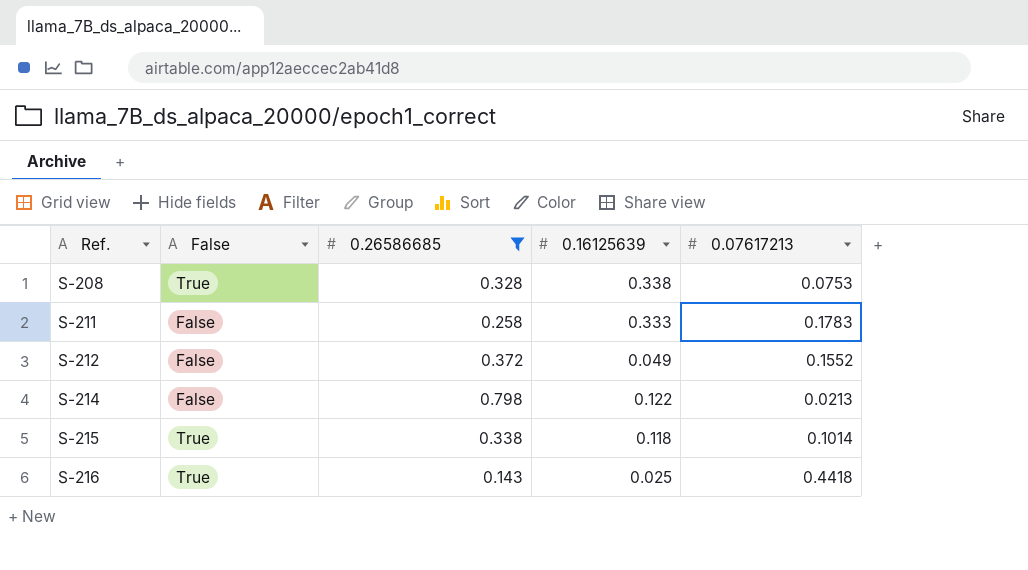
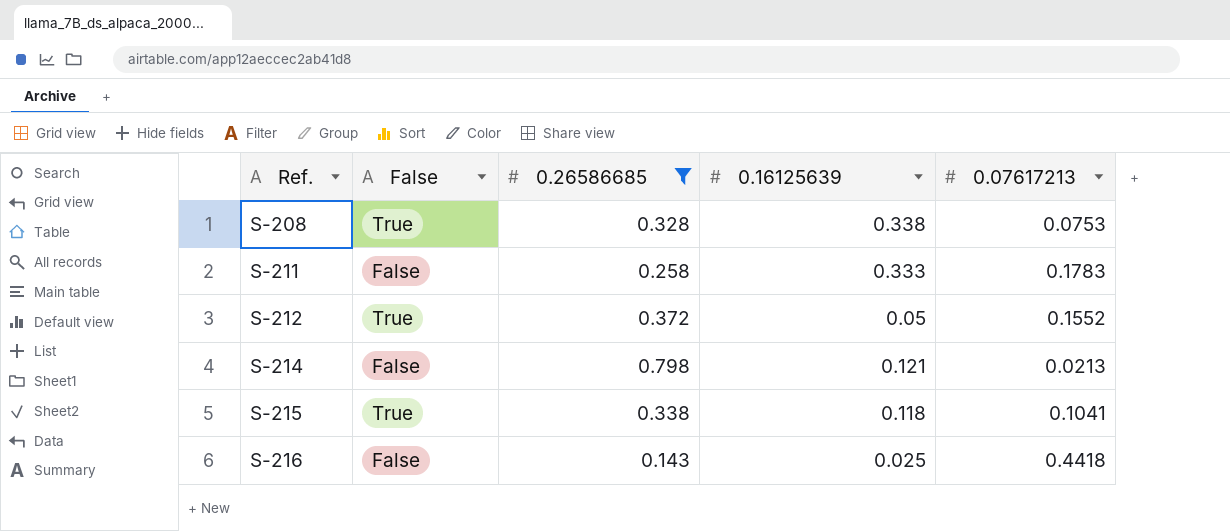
S-212 | False: False -> True
S-212 | 0.16125639: 0.049 -> 0.05
S-214 | 0.16125639: 0.122 -> 0.121
S-215 | 0.07617213: 0.1014 -> 0.1041
S-216 | False: True -> False

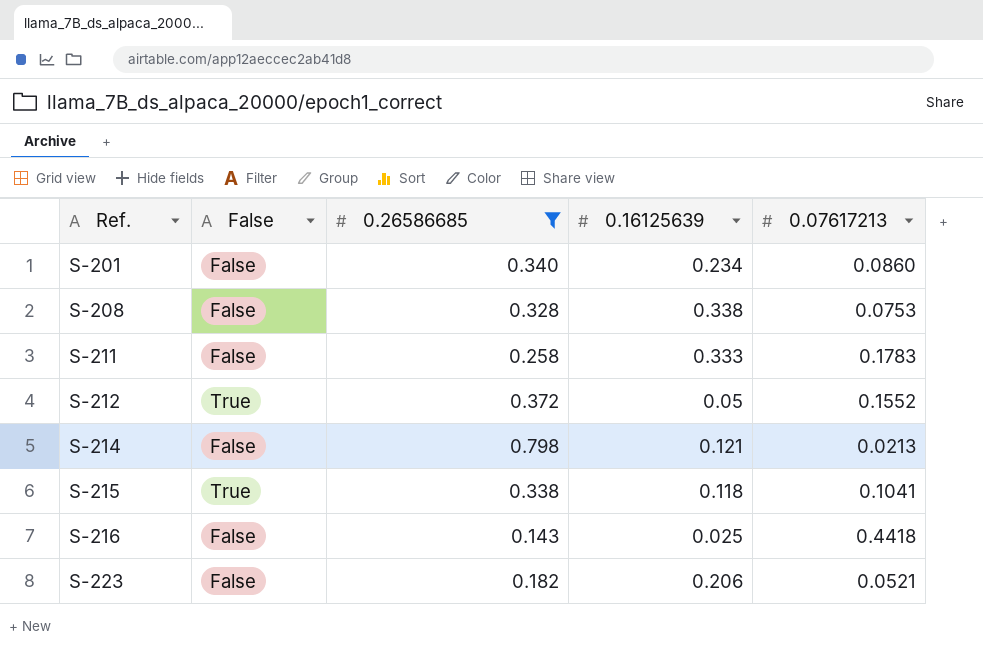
row S-201: none -> False | 0.340 | 0.234 | 0.0860
S-208 | False: True -> False
row S-223: none -> False | 0.182 | 0.206 | 0.0521

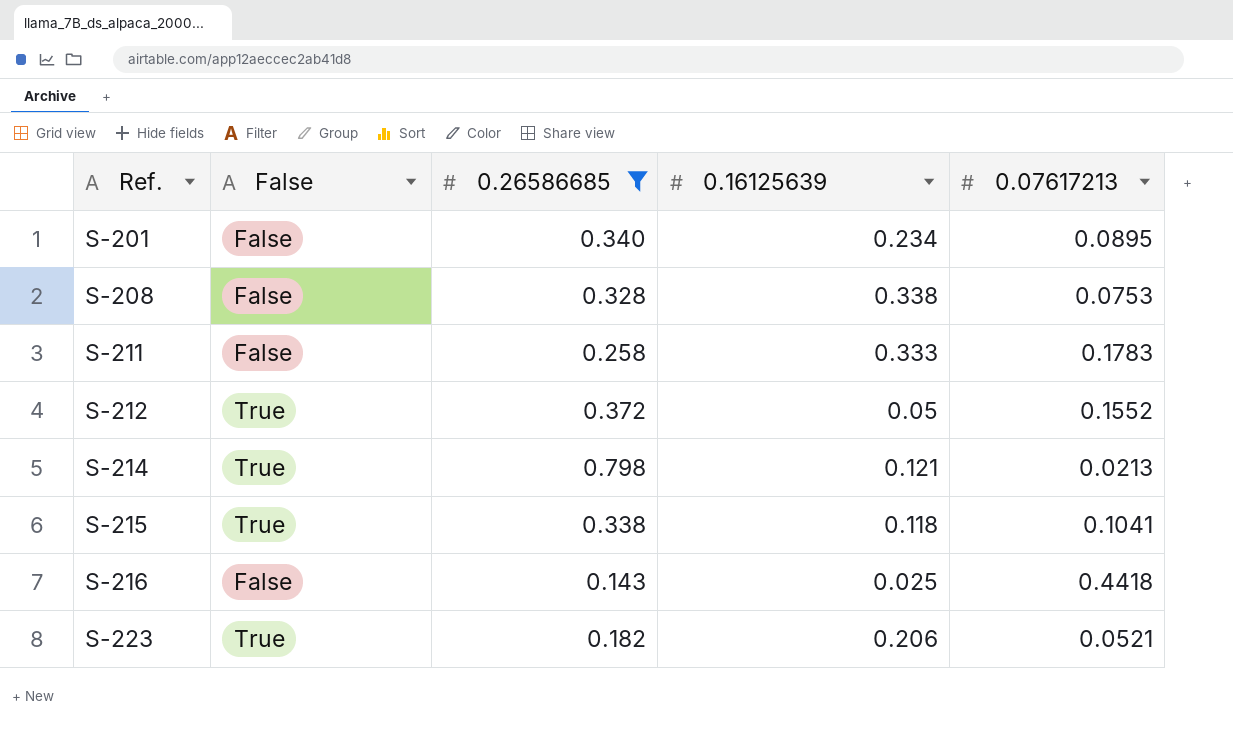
S-201 | 0.07617213: 0.0860 -> 0.0895
S-214 | False: False -> True
S-223 | False: False -> True

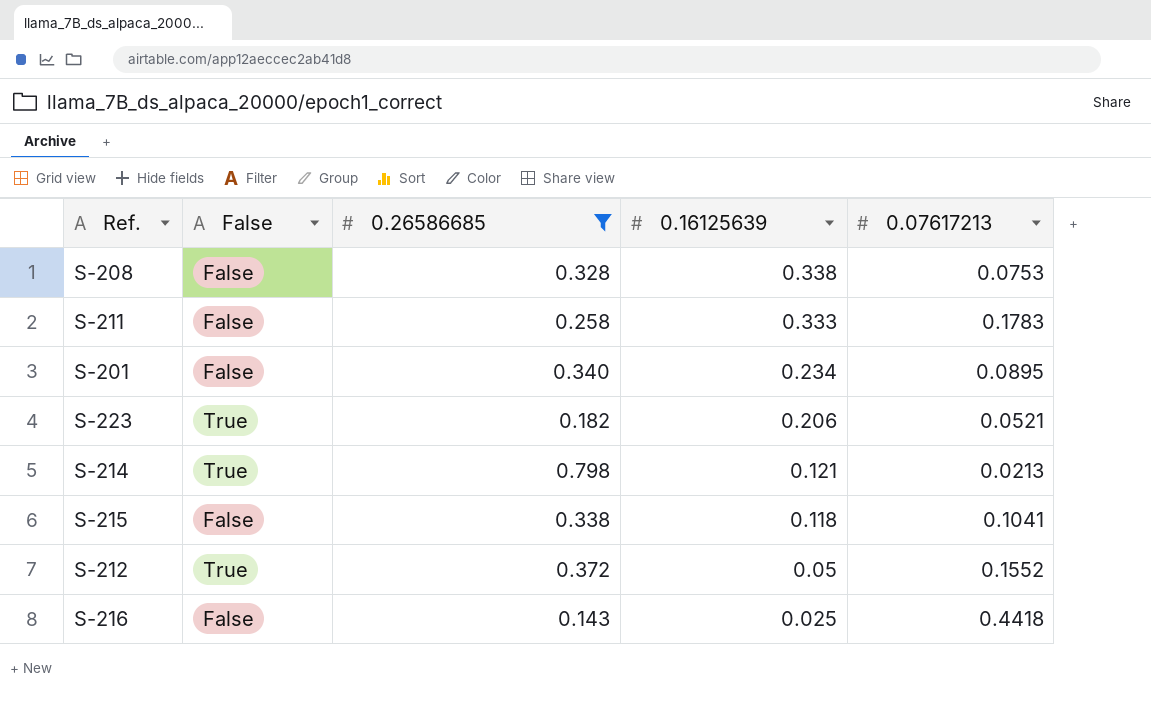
row order: Ref. ascending -> 0.16125639 descending
S-215 | False: True -> False

